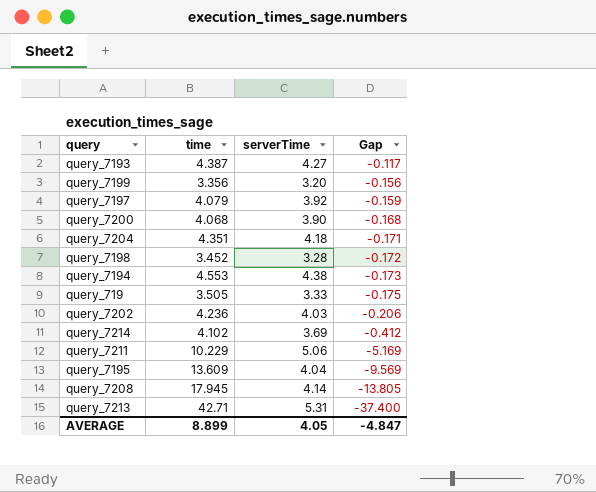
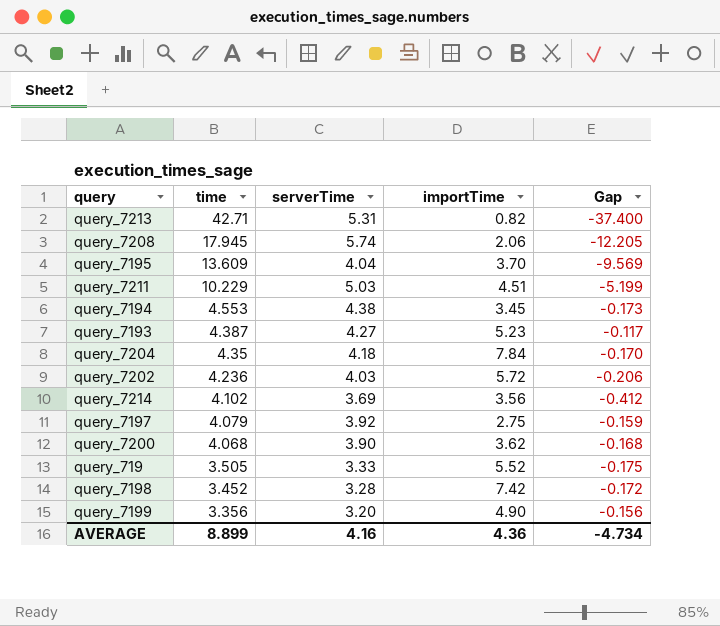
row order: Gap descending -> time descending
column importTime | position: none -> 4
query_7208 | serverTime: 4.14 -> 5.74
query_7208 | Gap: -13.805 -> -12.205
query_7211 | serverTime: 5.06 -> 5.03
query_7211 | Gap: -5.169 -> -5.199
query_7204 | time: 4.351 -> 4.35
query_7204 | Gap: -0.171 -> -0.170
AVERAGE | serverTime: 4.05 -> 4.16
AVERAGE | Gap: -4.847 -> -4.734

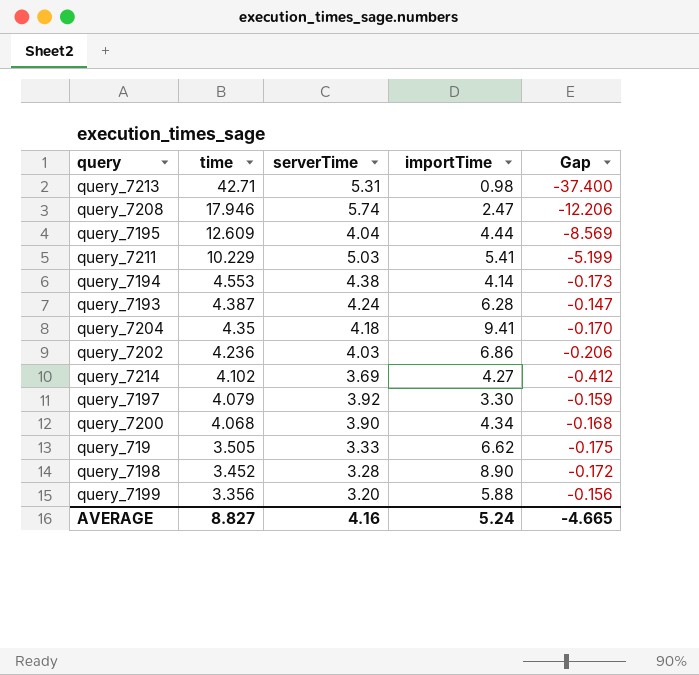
query_7213 | importTime: 0.82 -> 0.98
query_7208 | time: 17.945 -> 17.946
query_7208 | importTime: 2.06 -> 2.47
query_7208 | Gap: -12.205 -> -12.206
query_7195 | time: 13.609 -> 12.609
query_7195 | importTime: 3.70 -> 4.44
query_7195 | Gap: -9.569 -> -8.569
query_7211 | importTime: 4.51 -> 5.41
query_7194 | importTime: 3.45 -> 4.14
query_7193 | serverTime: 4.27 -> 4.24
query_7193 | importTime: 5.23 -> 6.28
query_7193 | Gap: -0.117 -> -0.147
query_7204 | importTime: 7.84 -> 9.41
query_7202 | importTime: 5.72 -> 6.86
query_7214 | importTime: 3.56 -> 4.27
query_7197 | importTime: 2.75 -> 3.30
query_7200 | importTime: 3.62 -> 4.34
query_719 | importTime: 5.52 -> 6.62
query_7198 | importTime: 7.42 -> 8.90
query_7199 | importTime: 4.90 -> 5.88
AVERAGE | time: 8.899 -> 8.827
AVERAGE | importTime: 4.36 -> 5.24
AVERAGE | Gap: -4.734 -> -4.665

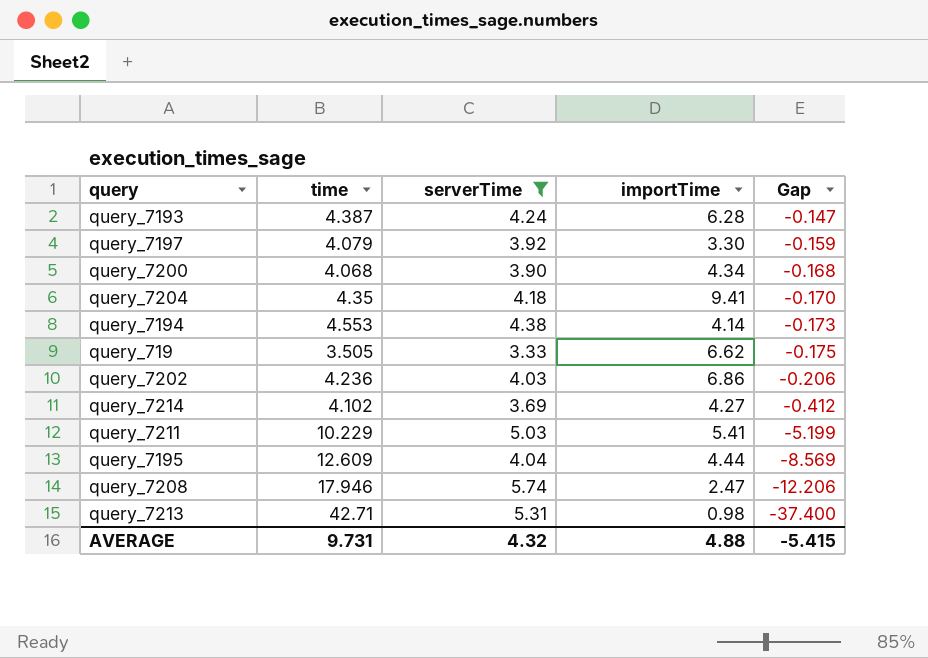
filter: none -> serverTime >= 3.33
row order: time descending -> Gap descending
AVERAGE | time: 8.827 -> 9.731
AVERAGE | serverTime: 4.16 -> 4.32
AVERAGE | importTime: 5.24 -> 4.88
AVERAGE | Gap: -4.665 -> -5.415

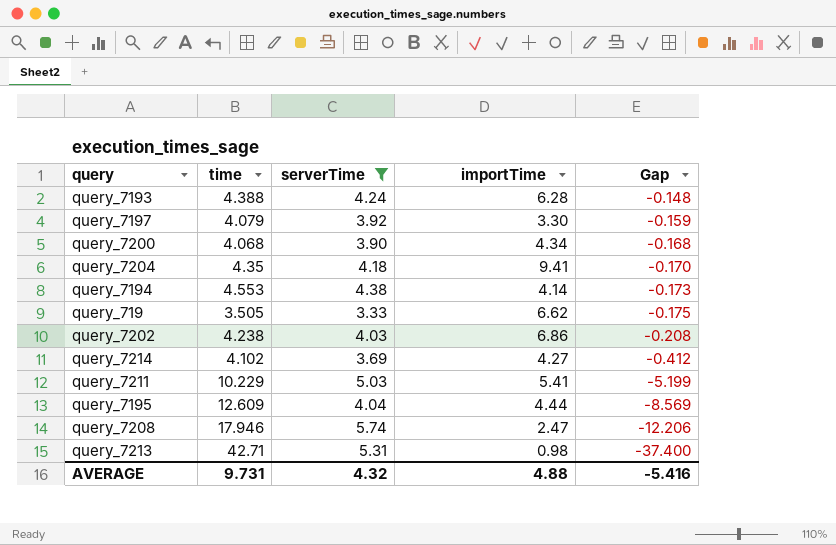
query_7193 | time: 4.387 -> 4.388
query_7193 | Gap: -0.147 -> -0.148
query_7202 | time: 4.236 -> 4.238
query_7202 | Gap: -0.206 -> -0.208
AVERAGE | Gap: -5.415 -> -5.416

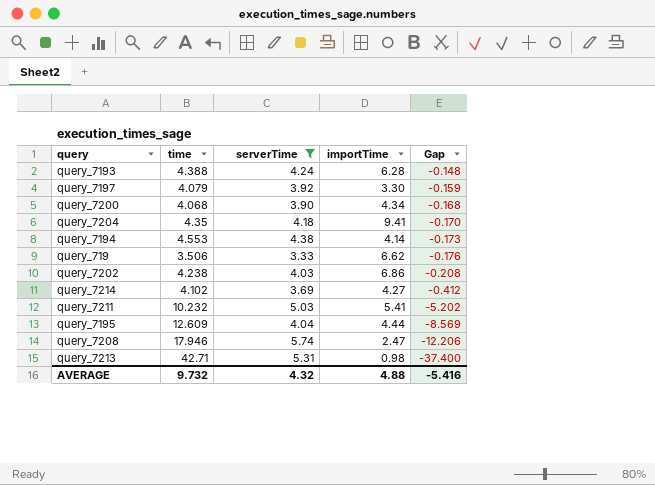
query_719 | time: 3.505 -> 3.506
query_719 | Gap: -0.175 -> -0.176
query_7211 | time: 10.229 -> 10.232
query_7211 | Gap: -5.199 -> -5.202
AVERAGE | time: 9.731 -> 9.732

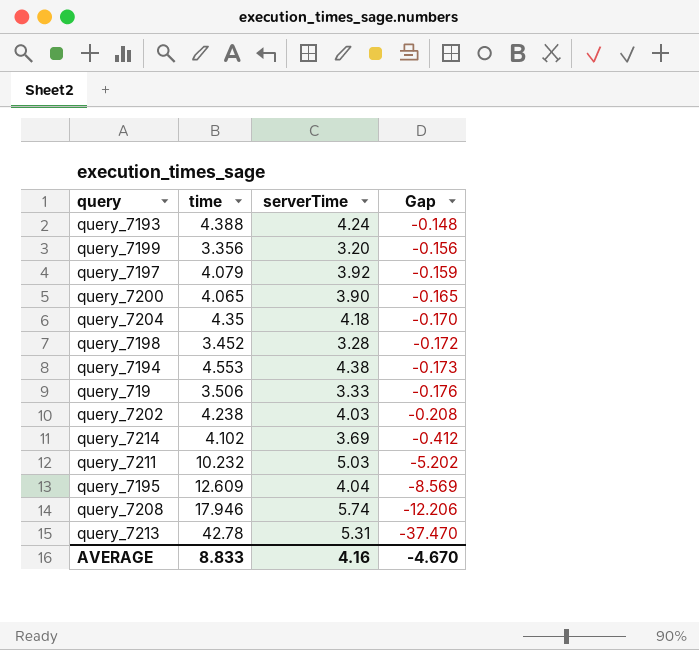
filter: serverTime >= 3.33 -> none
column importTime | position: 4 -> none
query_7200 | time: 4.068 -> 4.065
query_7200 | Gap: -0.168 -> -0.165
query_7213 | time: 42.71 -> 42.78
query_7213 | Gap: -37.400 -> -37.470
AVERAGE | time: 9.732 -> 8.833
AVERAGE | serverTime: 4.32 -> 4.16
AVERAGE | Gap: -5.416 -> -4.670

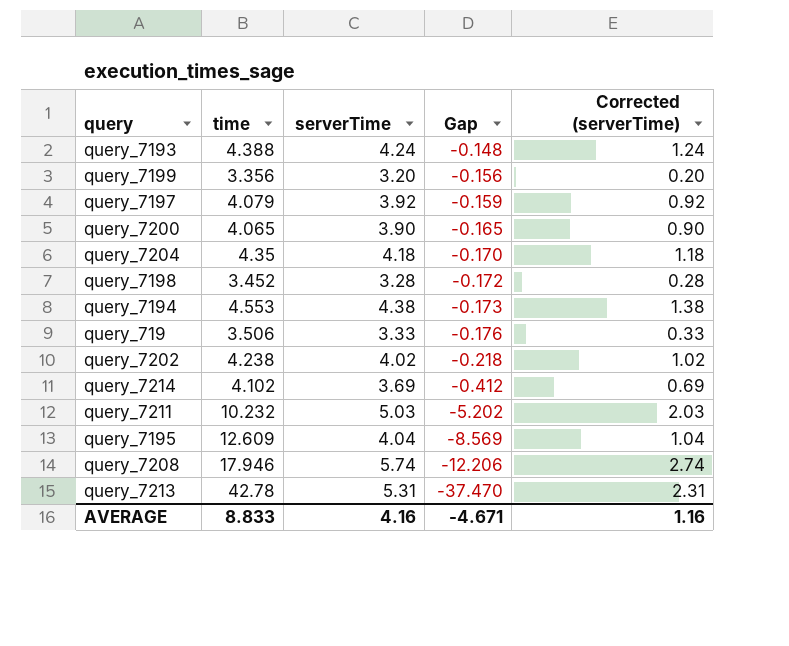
column Corrected (serverTime) | formula: none -> [serverTime] - 3
query_7202 | serverTime: 4.03 -> 4.02
query_7202 | Gap: -0.208 -> -0.218
AVERAGE | Gap: -4.670 -> -4.671

